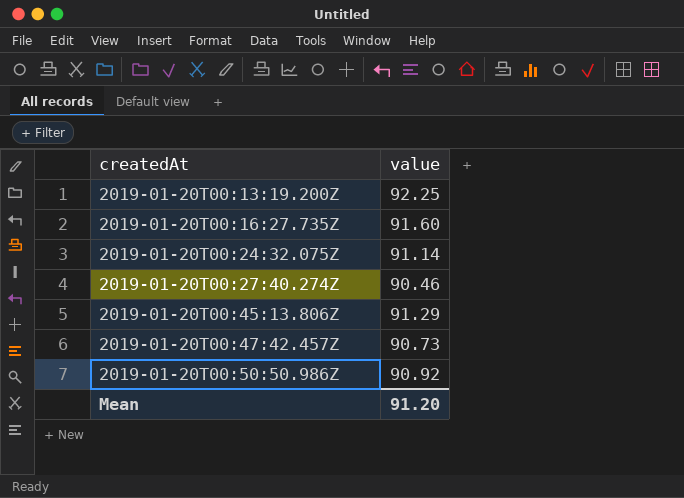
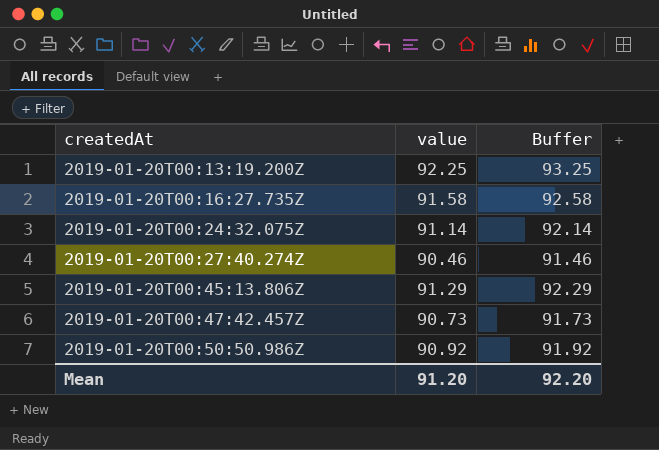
column Buffer | formula: none -> [value] + 1
2019-01-20T00:16:27.735Z | value: 91.60 -> 91.58

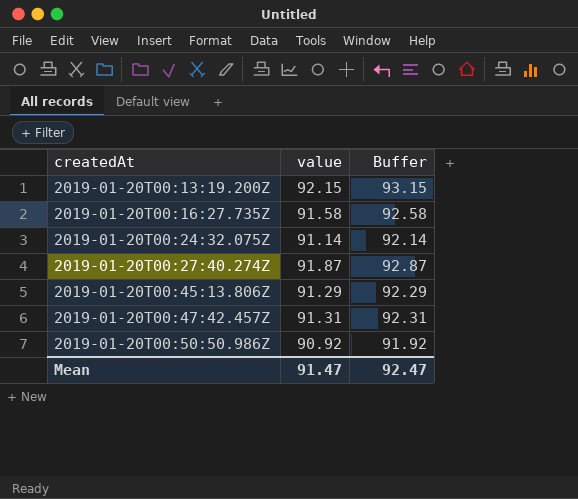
2019-01-20T00:13:19.200Z | value: 92.25 -> 92.15
2019-01-20T00:13:19.200Z | Buffer: 93.25 -> 93.15
2019-01-20T00:27:40.274Z | value: 90.46 -> 91.87
2019-01-20T00:27:40.274Z | Buffer: 91.46 -> 92.87
2019-01-20T00:47:42.457Z | value: 90.73 -> 91.31
2019-01-20T00:47:42.457Z | Buffer: 91.73 -> 92.31
Mean | value: 91.20 -> 91.47
Mean | Buffer: 92.20 -> 92.47

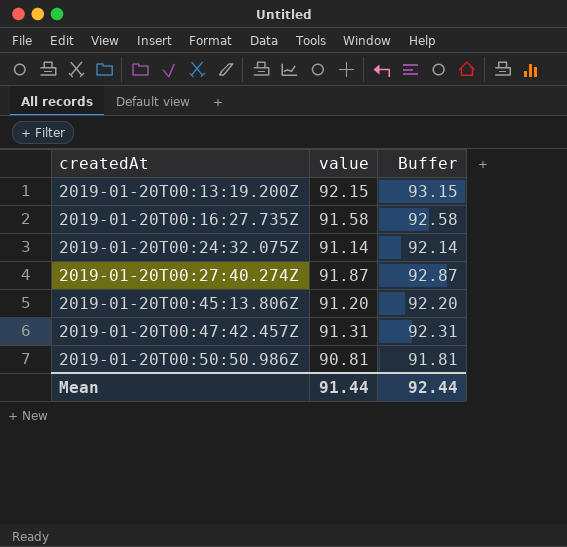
2019-01-20T00:45:13.806Z | value: 91.29 -> 91.20
2019-01-20T00:45:13.806Z | Buffer: 92.29 -> 92.20
2019-01-20T00:50:50.986Z | value: 90.92 -> 90.81
2019-01-20T00:50:50.986Z | Buffer: 91.92 -> 91.81
Mean | value: 91.47 -> 91.44
Mean | Buffer: 92.47 -> 92.44

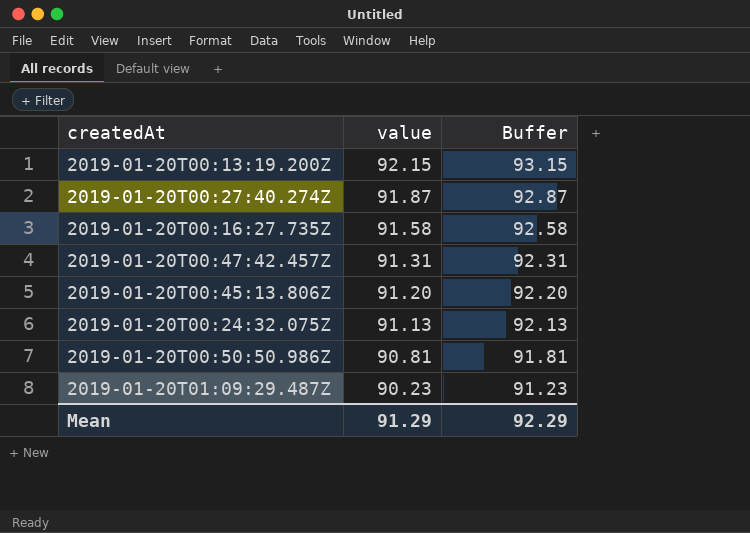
row order: createdAt ascending -> value descending
2019-01-20T00:24:32.075Z | value: 91.14 -> 91.13
2019-01-20T00:24:32.075Z | Buffer: 92.14 -> 92.13
row 2019-01-20T01:09:29.487Z: none -> 90.23 | 91.23
Mean | value: 91.44 -> 91.29
Mean | Buffer: 92.44 -> 92.29

